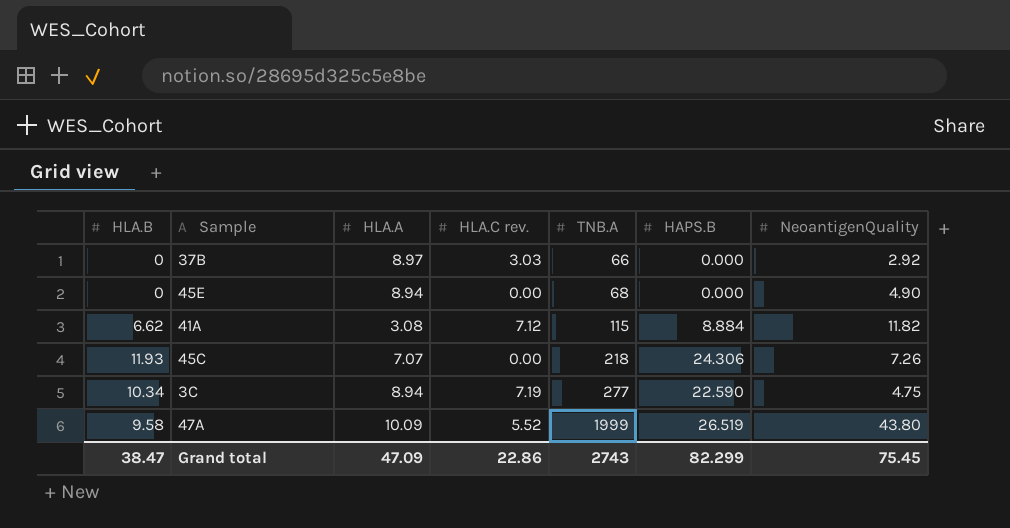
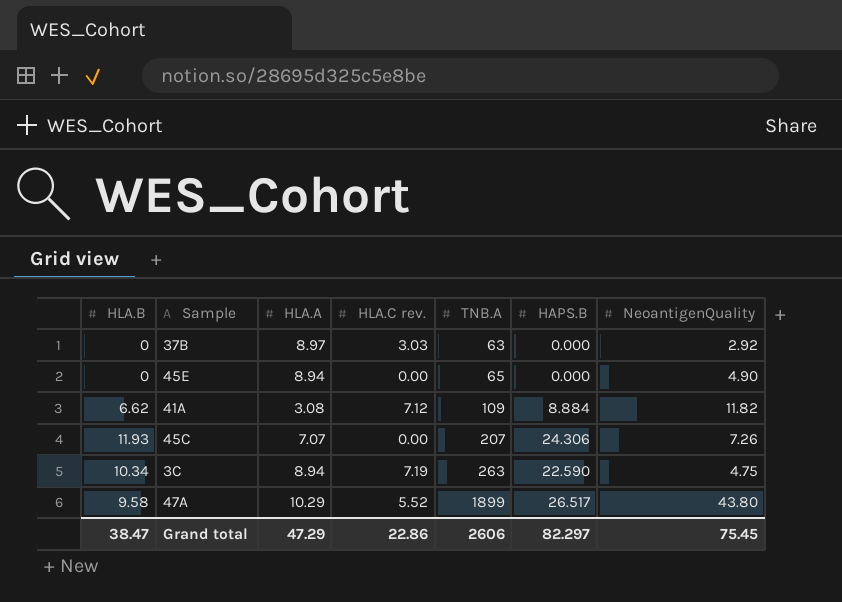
37B | TNB.A: 66 -> 63
45E | TNB.A: 68 -> 65
41A | TNB.A: 115 -> 109
45C | TNB.A: 218 -> 207
3C | TNB.A: 277 -> 263
47A | HLA.A: 10.09 -> 10.29
47A | TNB.A: 1999 -> 1899
47A | HAPS.B: 26.519 -> 26.517
Grand total | HLA.A: 47.09 -> 47.29
Grand total | TNB.A: 2743 -> 2606
Grand total | HAPS.B: 82.299 -> 82.297

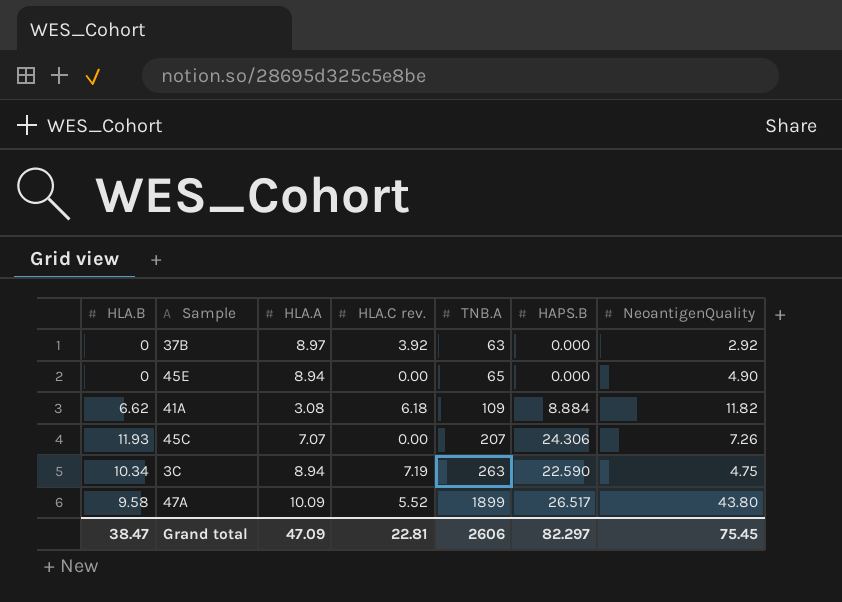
37B | HLA.C rev.: 3.03 -> 3.92
41A | HLA.C rev.: 7.12 -> 6.18
47A | HLA.A: 10.29 -> 10.09
Grand total | HLA.A: 47.29 -> 47.09
Grand total | HLA.C rev.: 22.86 -> 22.81

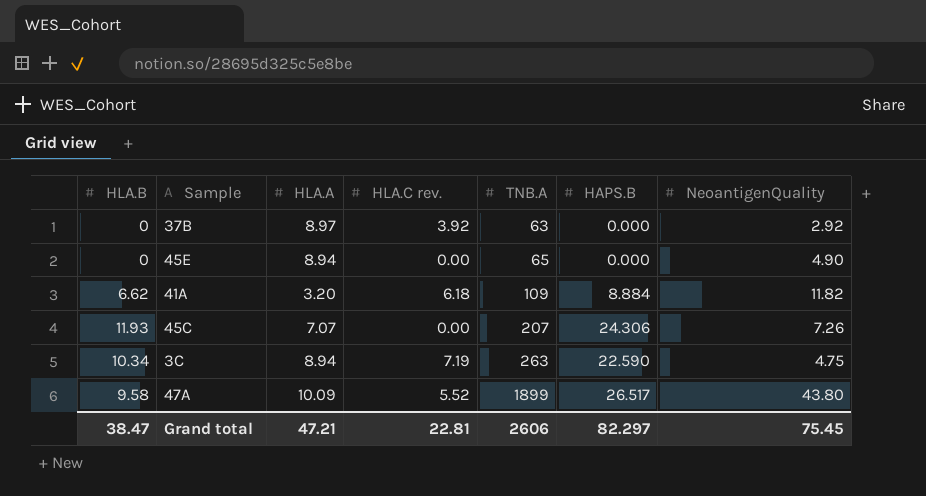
41A | HLA.A: 3.08 -> 3.20
Grand total | HLA.A: 47.09 -> 47.21

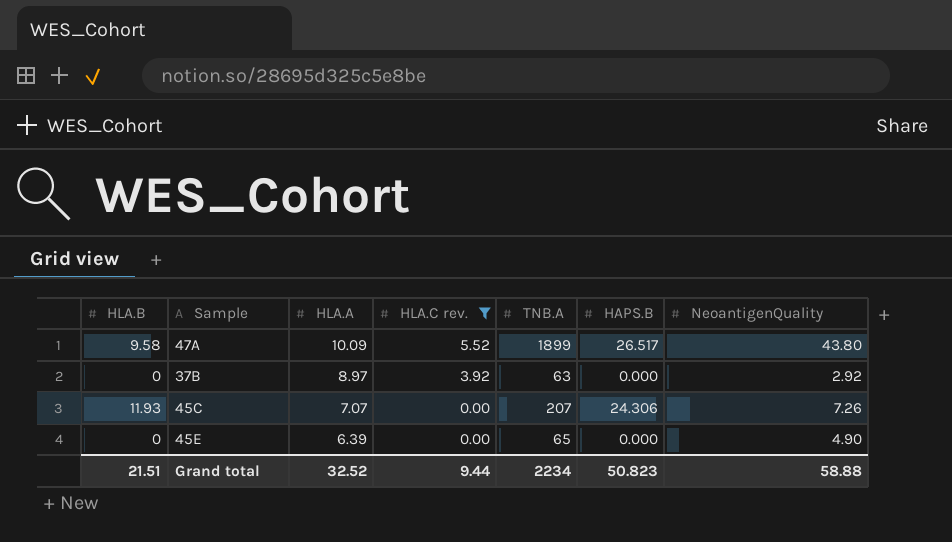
filter: none -> HLA.C rev. <= 5.52
row order: TNB.A ascending -> HLA.A descending
45E | HLA.A: 8.94 -> 6.39
Grand total | HLA.B: 38.47 -> 21.51
Grand total | HLA.A: 47.21 -> 32.52
Grand total | HLA.C rev.: 22.81 -> 9.44
Grand total | TNB.A: 2606 -> 2234
Grand total | HAPS.B: 82.297 -> 50.823
Grand total | NeoantigenQuality: 75.45 -> 58.88

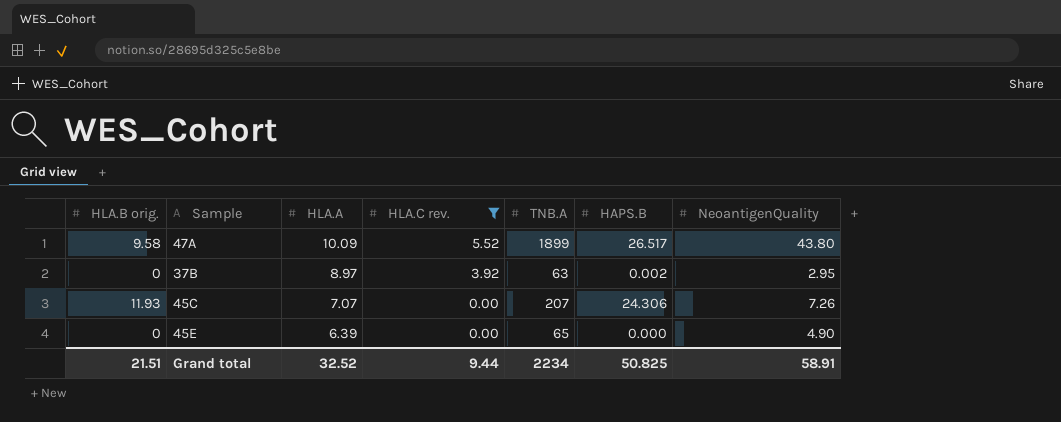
column name: HLA.B -> HLA.B orig.
37B | HAPS.B: 0.000 -> 0.002
37B | NeoantigenQuality: 2.92 -> 2.95
Grand total | HAPS.B: 50.823 -> 50.825
Grand total | NeoantigenQuality: 58.88 -> 58.91

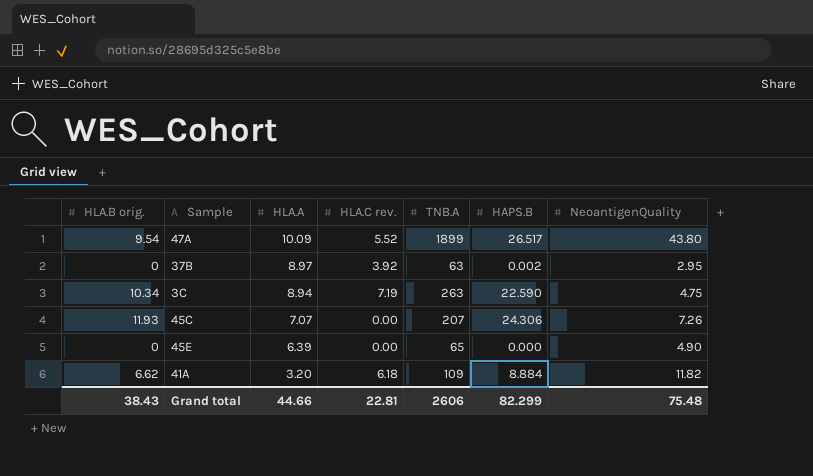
filter: HLA.C rev. <= 5.52 -> none
47A | HLA.B orig.: 9.58 -> 9.54
Grand total | HLA.B orig.: 21.51 -> 38.43
Grand total | HLA.A: 32.52 -> 44.66
Grand total | HLA.C rev.: 9.44 -> 22.81
Grand total | TNB.A: 2234 -> 2606
Grand total | HAPS.B: 50.825 -> 82.299
Grand total | NeoantigenQuality: 58.91 -> 75.48

